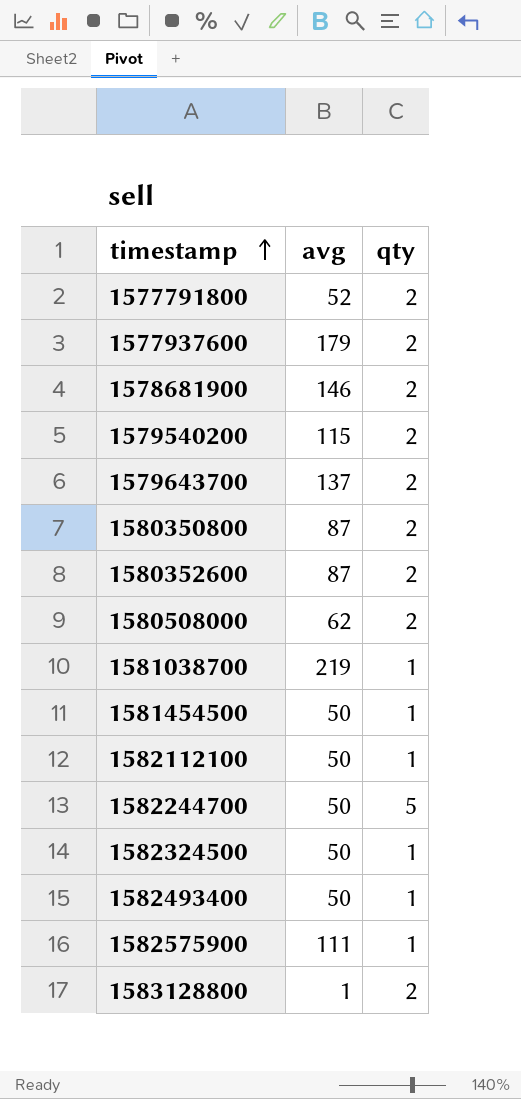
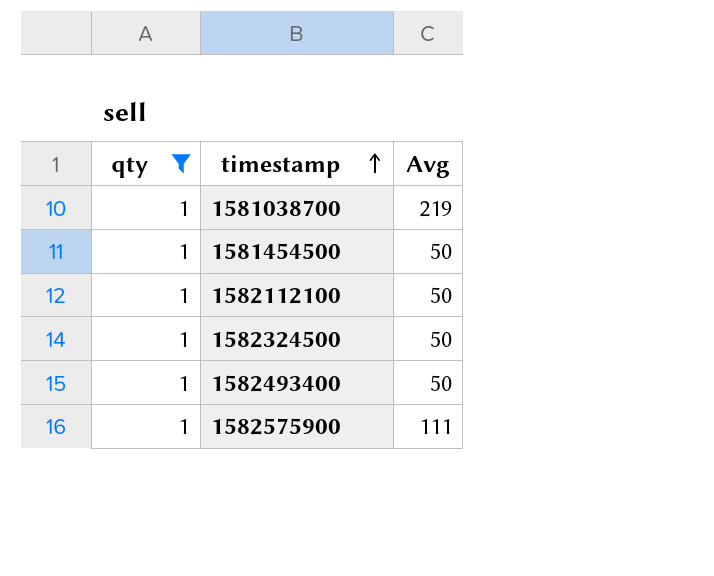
filter: none -> qty = 1
column qty | position: 3 -> 1
column name: avg -> Avg

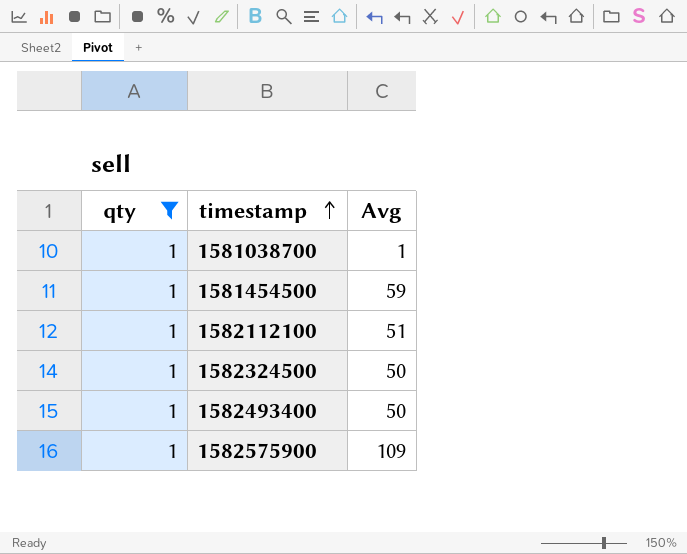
1581038700 | Avg: 219 -> 1
1581454500 | Avg: 50 -> 59
1582112100 | Avg: 50 -> 51
1582575900 | Avg: 111 -> 109

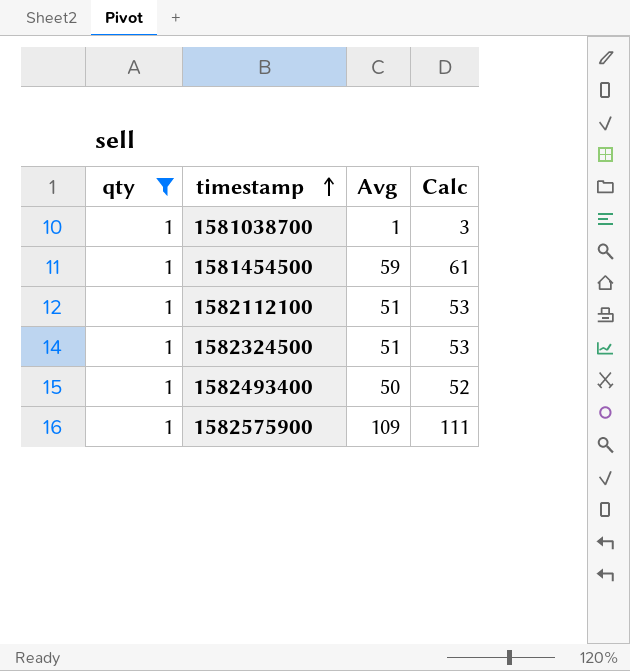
column Calc | formula: none -> [Avg] + 2
1582324500 | Avg: 50 -> 51

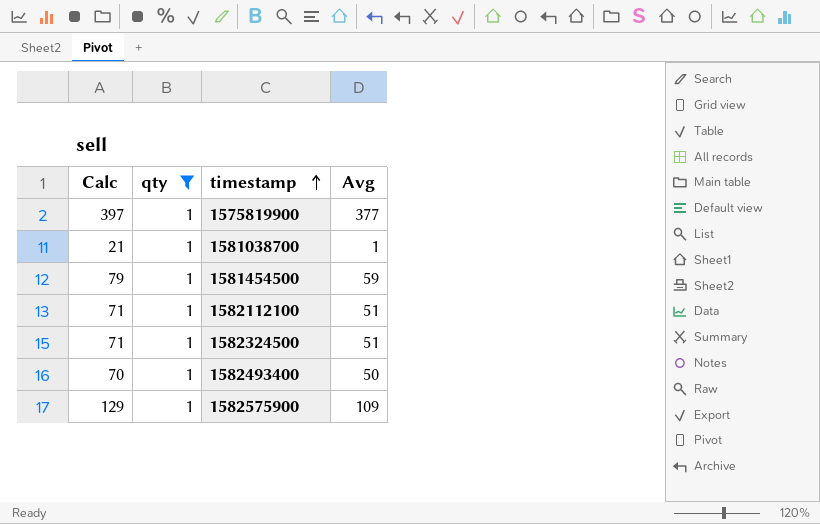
column Calc | formula: [Avg] + 2 -> [Avg] + 20
column Calc | position: 4 -> 1
row 1575819900: none -> 397 | 1 | 377

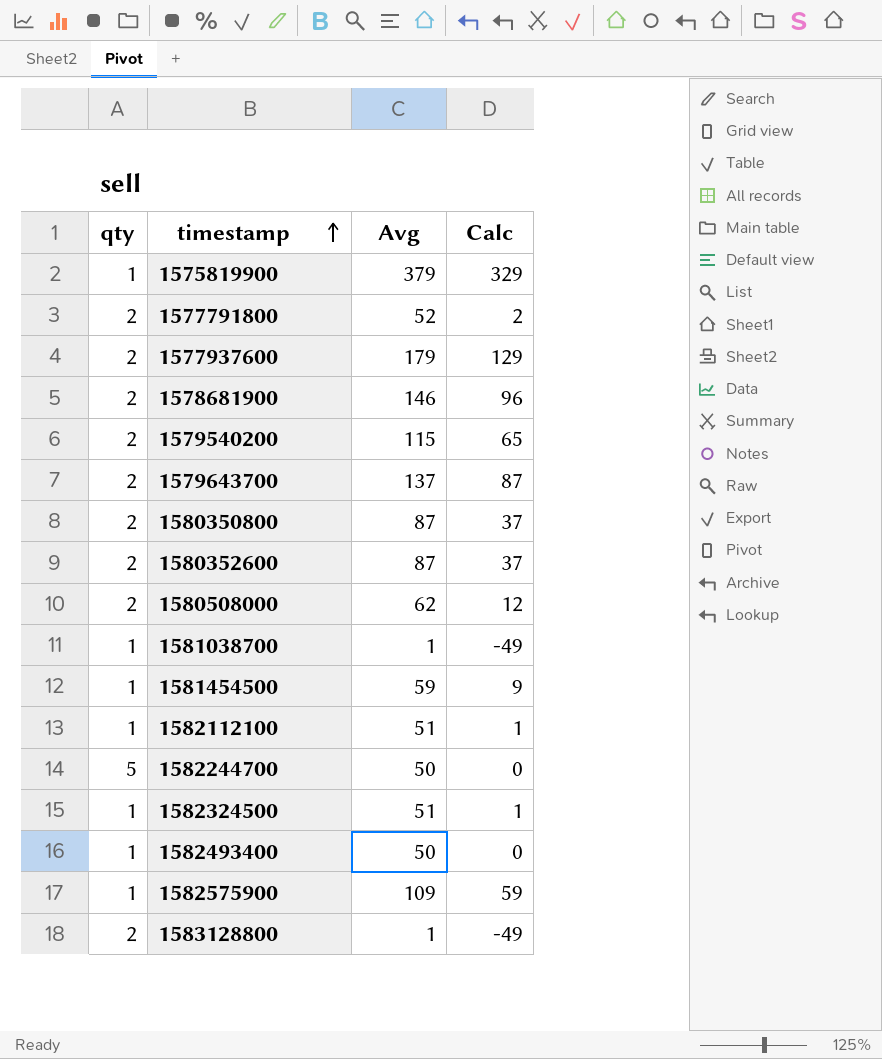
filter: qty = 1 -> none
column Calc | formula: [Avg] + 20 -> [Avg] - 50
column Calc | position: 1 -> 4
1575819900 | Avg: 377 -> 379

